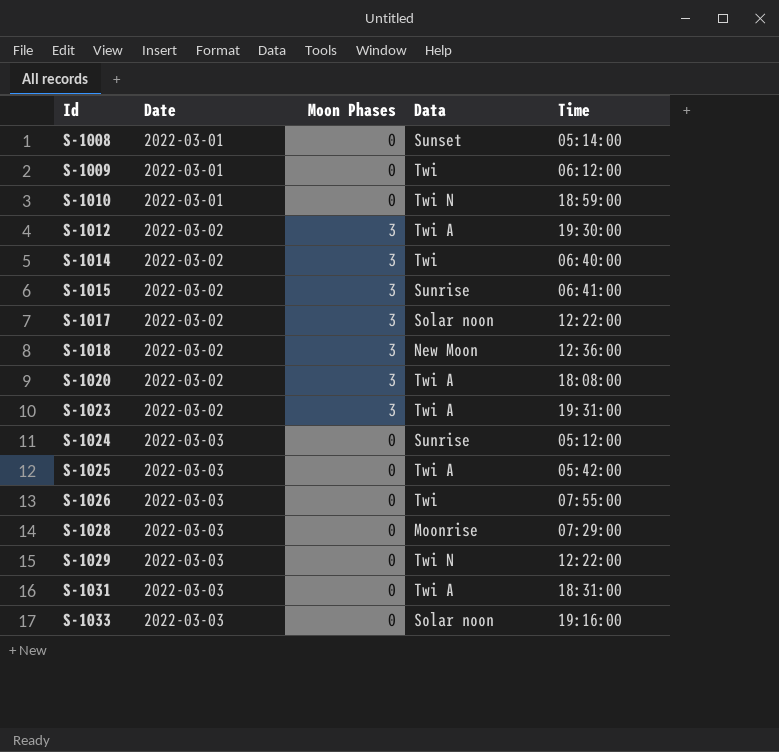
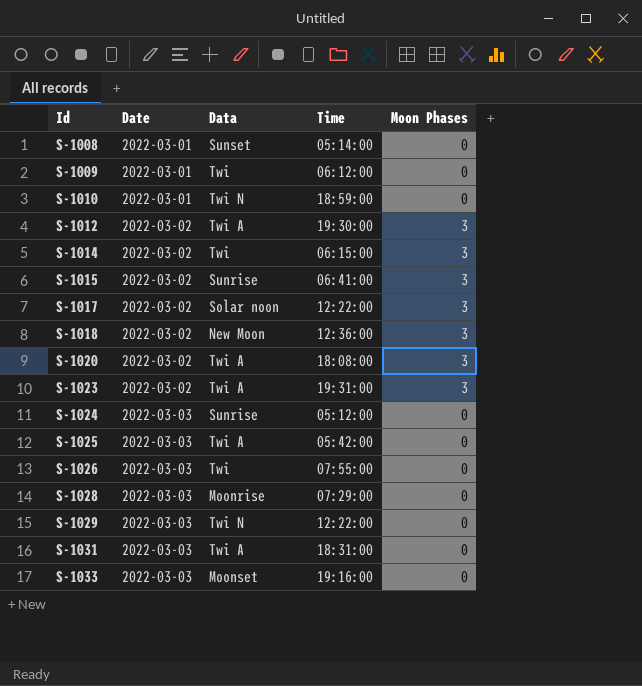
column Moon Phases | position: 3 -> 5
S-1014 | Time: 06:40:00 -> 06:15:00
S-1033 | Data: Solar noon -> Moonset

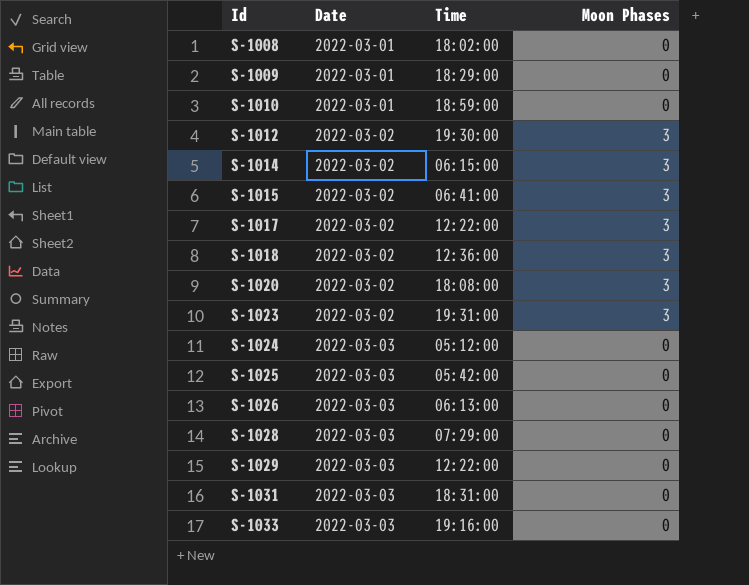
column Data | position: 3 -> none
S-1008 | Time: 05:14:00 -> 18:02:00
S-1009 | Time: 06:12:00 -> 18:29:00
S-1026 | Time: 07:55:00 -> 06:13:00

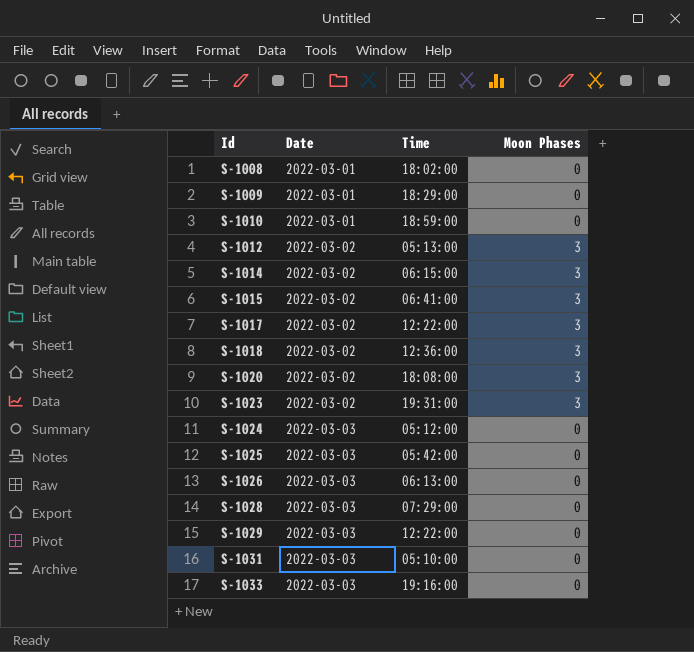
S-1012 | Time: 19:30:00 -> 05:13:00
S-1031 | Time: 18:31:00 -> 05:10:00

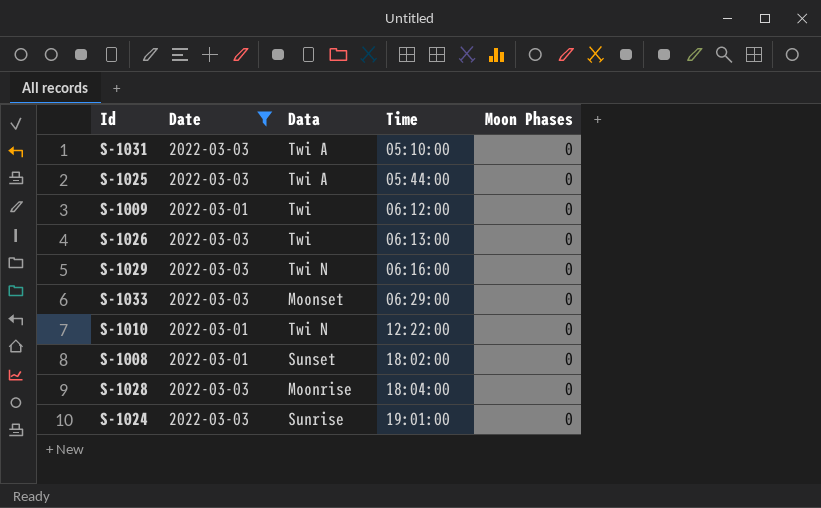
filter: none -> Date != 2022-03-02
row order: Id ascending -> Time ascending
column Data | position: none -> 3
S-1025 | Time: 05:42:00 -> 05:44:00
S-1009 | Time: 18:29:00 -> 06:12:00
S-1029 | Time: 12:22:00 -> 06:16:00
S-1033 | Time: 19:16:00 -> 06:29:00
S-1010 | Time: 18:59:00 -> 12:22:00
S-1028 | Time: 07:29:00 -> 18:04:00
S-1024 | Time: 05:12:00 -> 19:01:00

